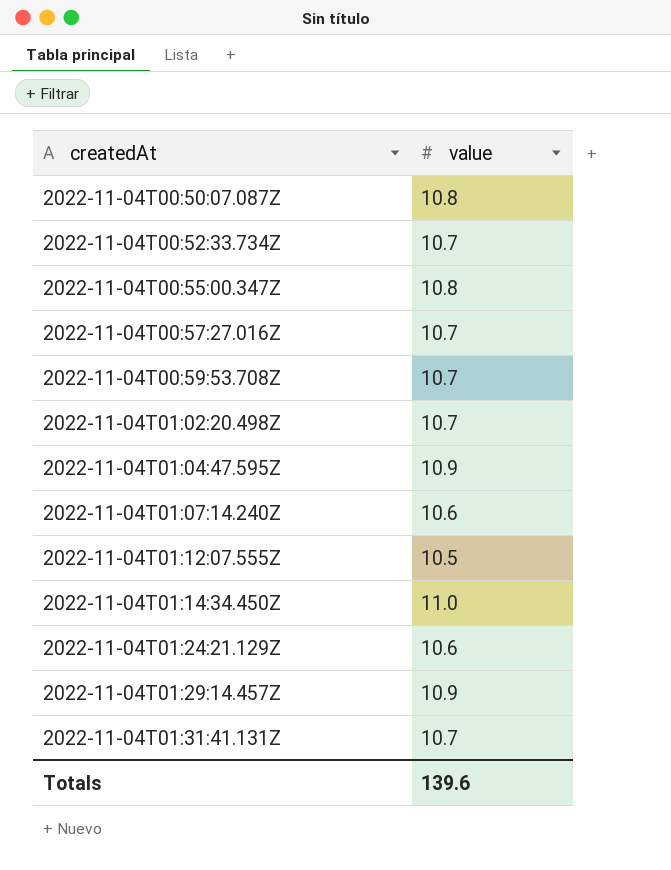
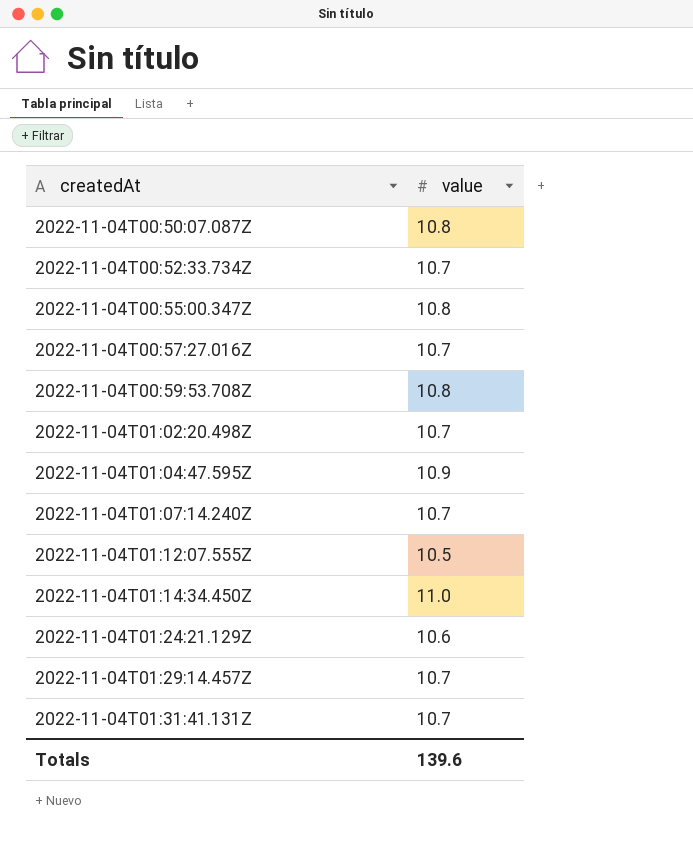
2022-11-04T00:59:53.708Z | value: 10.7 -> 10.8
2022-11-04T01:07:14.240Z | value: 10.6 -> 10.7
2022-11-04T01:29:14.457Z | value: 10.9 -> 10.7

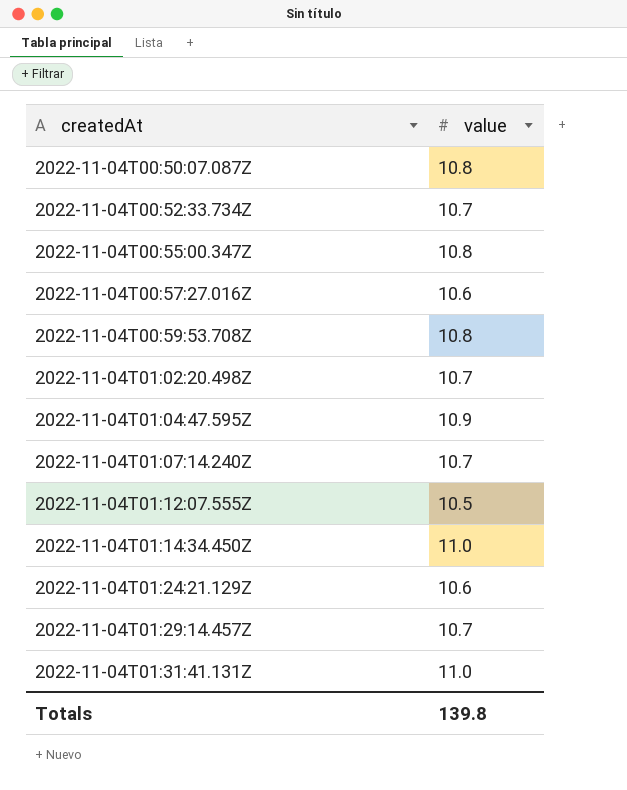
2022-11-04T00:57:27.016Z | value: 10.7 -> 10.6
2022-11-04T01:31:41.131Z | value: 10.7 -> 11.0
Totals | value: 139.6 -> 139.8

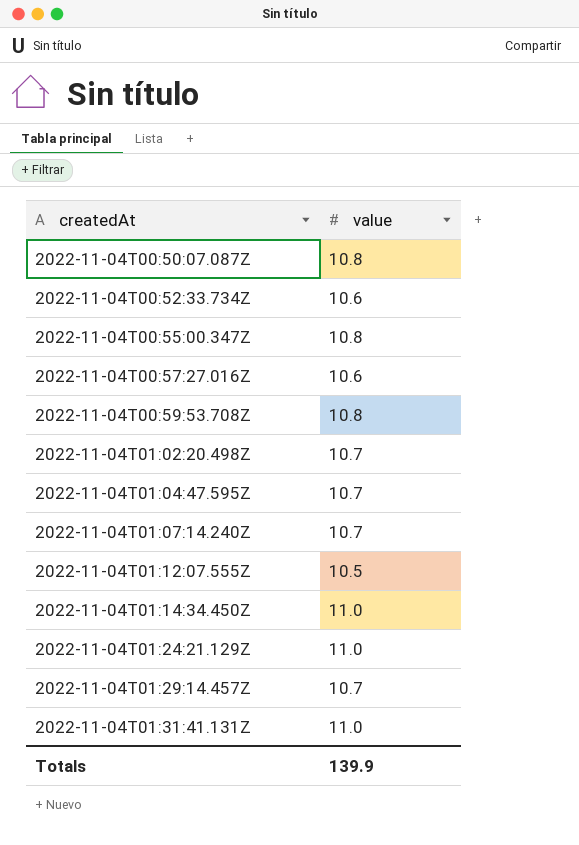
2022-11-04T00:52:33.734Z | value: 10.7 -> 10.6
2022-11-04T01:04:47.595Z | value: 10.9 -> 10.7
2022-11-04T01:24:21.129Z | value: 10.6 -> 11.0
Totals | value: 139.8 -> 139.9

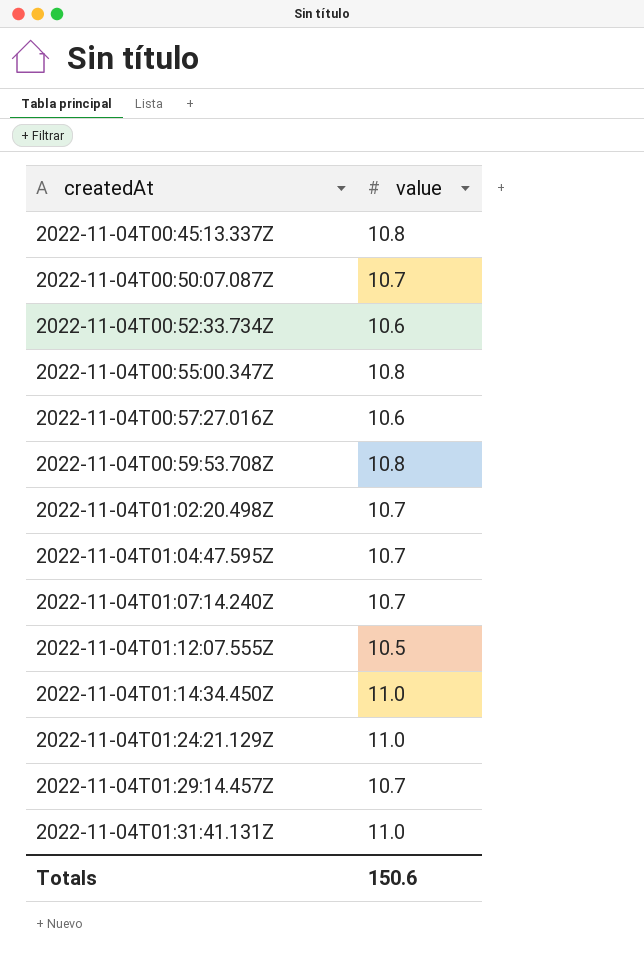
row 2022-11-04T00:45:13.337Z: none -> 10.8
2022-11-04T00:50:07.087Z | value: 10.8 -> 10.7
Totals | value: 139.9 -> 150.6

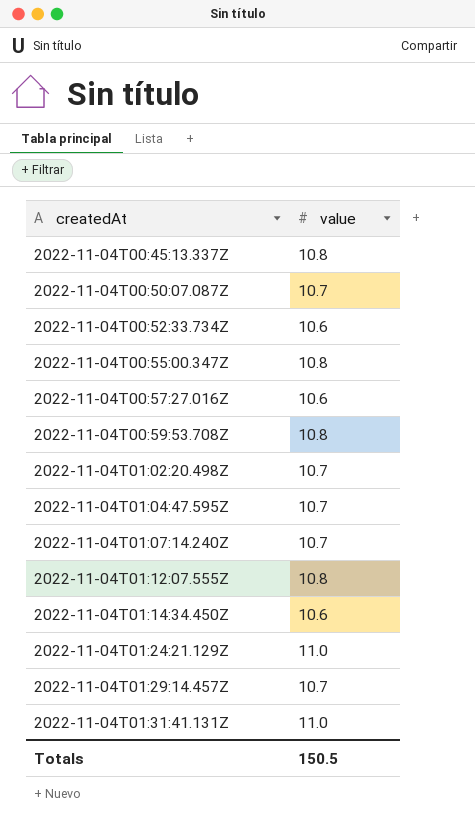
2022-11-04T01:12:07.555Z | value: 10.5 -> 10.8
2022-11-04T01:14:34.450Z | value: 11.0 -> 10.6
Totals | value: 150.6 -> 150.5

